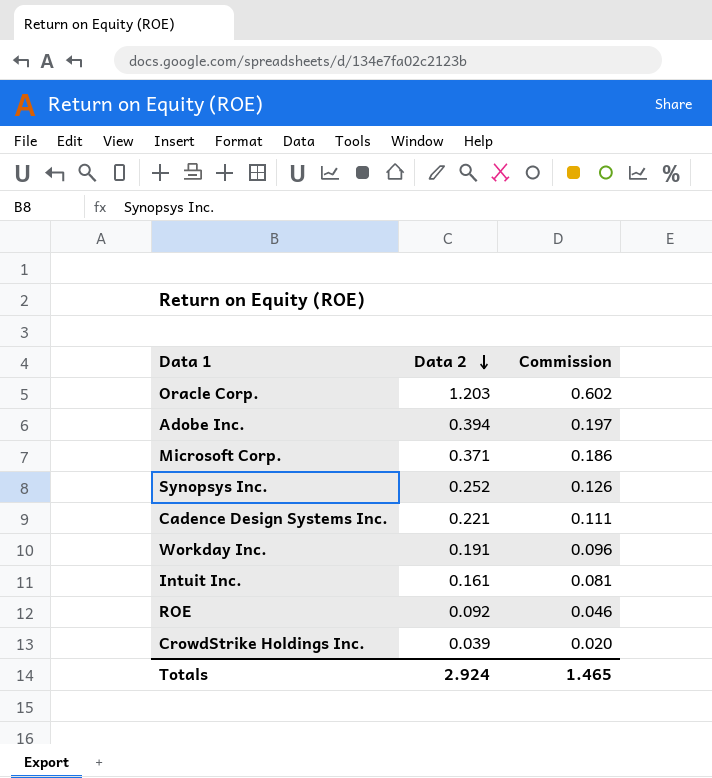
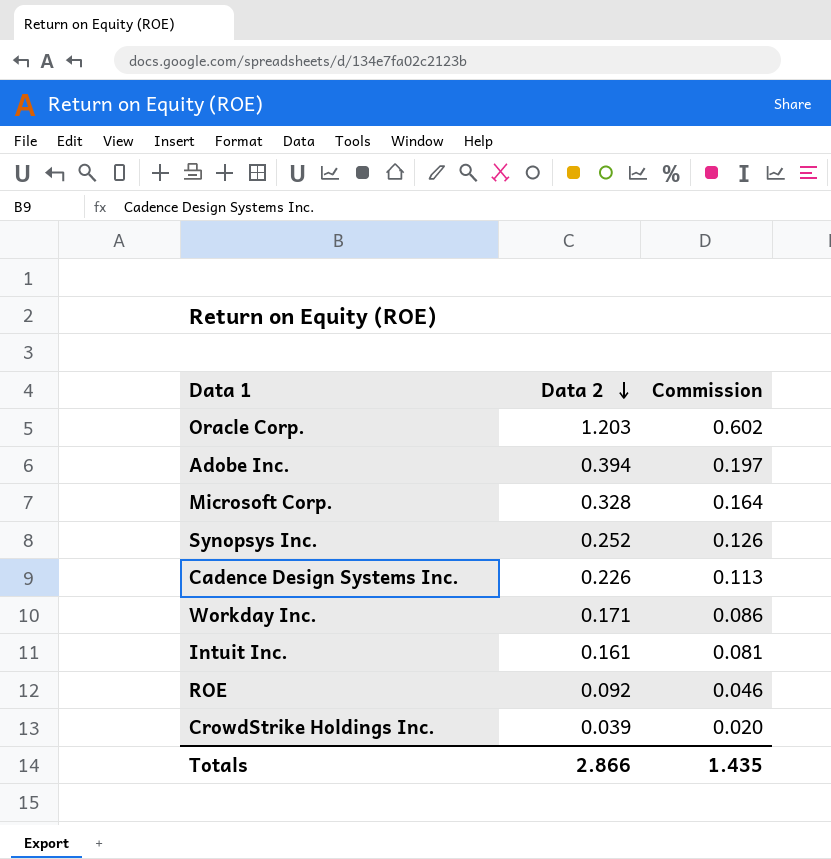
Microsoft Corp. | Data 2: 0.371 -> 0.328
Microsoft Corp. | Commission: 0.186 -> 0.164
Cadence Design Systems Inc. | Data 2: 0.221 -> 0.226
Cadence Design Systems Inc. | Commission: 0.111 -> 0.113
Workday Inc. | Data 2: 0.191 -> 0.171
Workday Inc. | Commission: 0.096 -> 0.086
Totals | Data 2: 2.924 -> 2.866
Totals | Commission: 1.465 -> 1.435

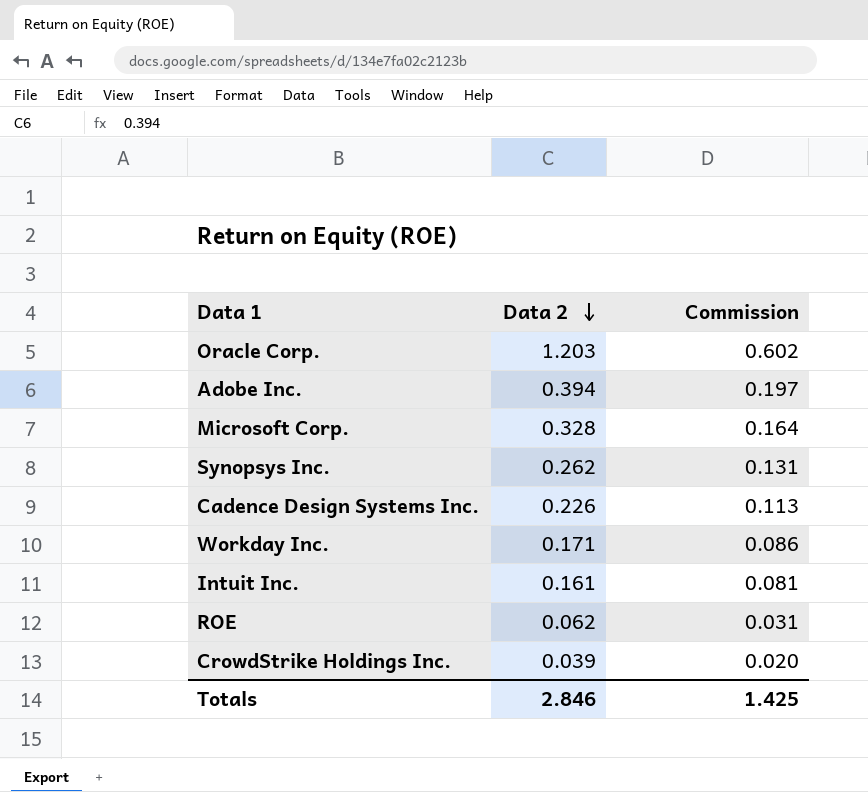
Synopsys Inc. | Data 2: 0.252 -> 0.262
Synopsys Inc. | Commission: 0.126 -> 0.131
ROE | Data 2: 0.092 -> 0.062
ROE | Commission: 0.046 -> 0.031
Totals | Data 2: 2.866 -> 2.846
Totals | Commission: 1.435 -> 1.425

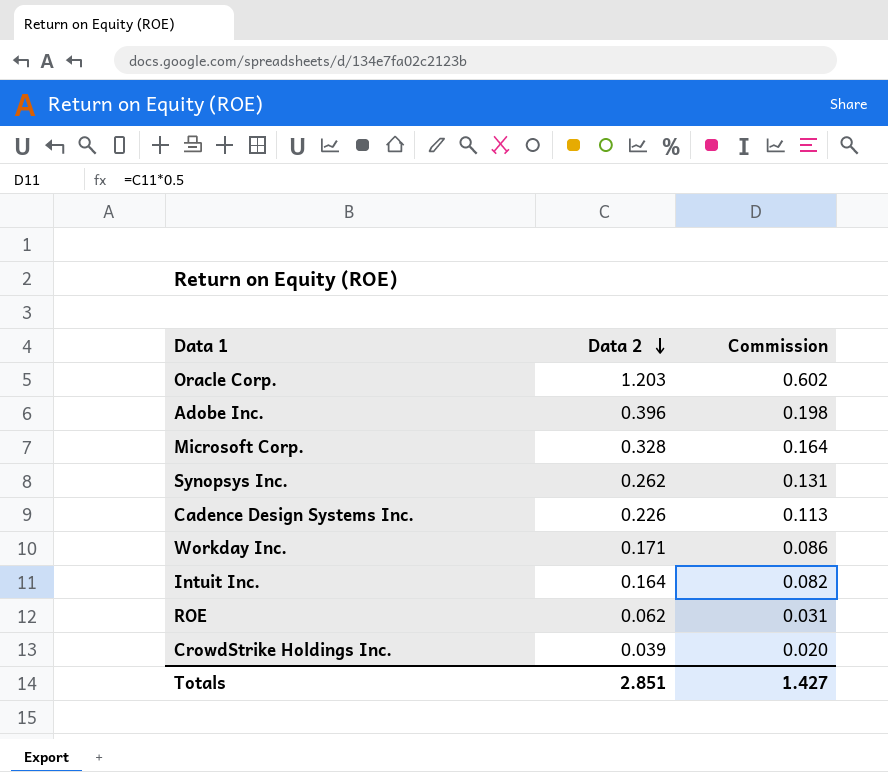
Adobe Inc. | Data 2: 0.394 -> 0.396
Adobe Inc. | Commission: 0.197 -> 0.198
Intuit Inc. | Data 2: 0.161 -> 0.164
Intuit Inc. | Commission: 0.081 -> 0.082
Totals | Data 2: 2.846 -> 2.851
Totals | Commission: 1.425 -> 1.427

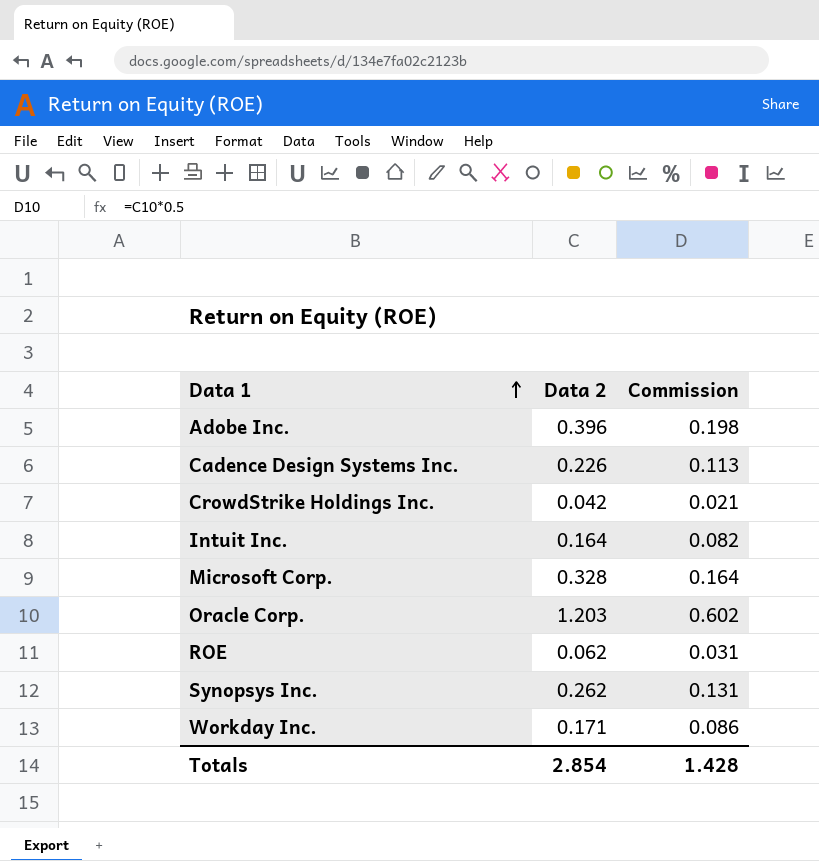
row order: Data 2 descending -> Data 1 ascending
CrowdStrike Holdings Inc. | Data 2: 0.039 -> 0.042
CrowdStrike Holdings Inc. | Commission: 0.020 -> 0.021
Totals | Data 2: 2.851 -> 2.854
Totals | Commission: 1.427 -> 1.428

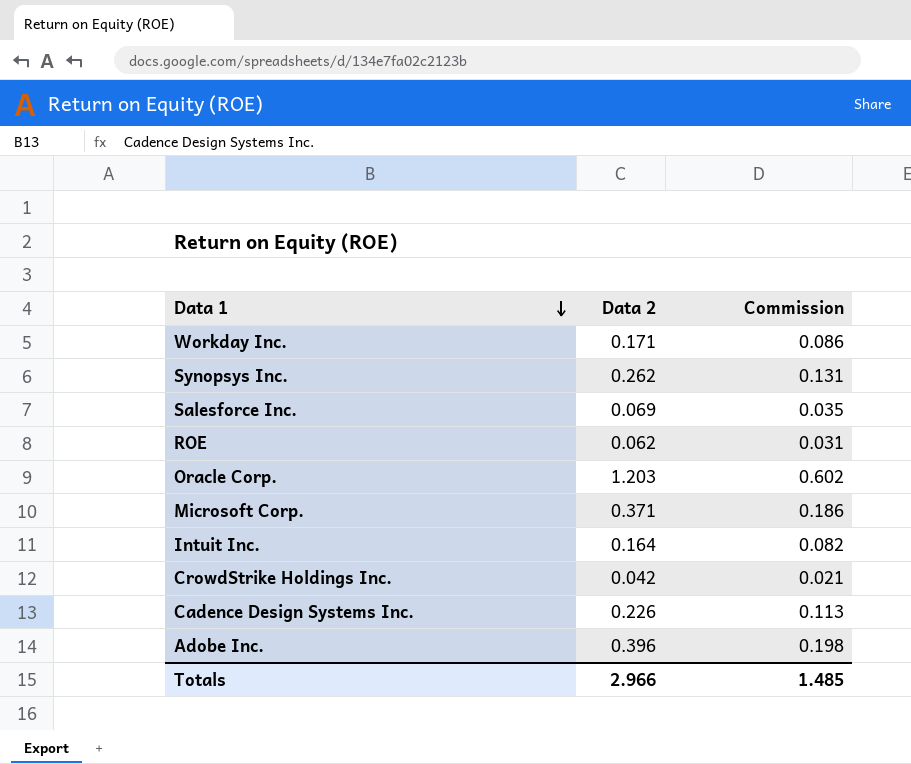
row order: Data 1 ascending -> Data 1 descending
row Salesforce Inc.: none -> 0.069 | 0.035
Microsoft Corp. | Data 2: 0.328 -> 0.371
Microsoft Corp. | Commission: 0.164 -> 0.186
Totals | Data 2: 2.854 -> 2.966
Totals | Commission: 1.428 -> 1.485

